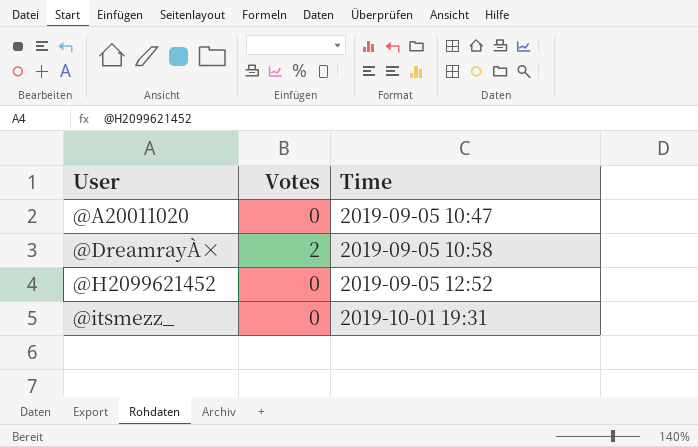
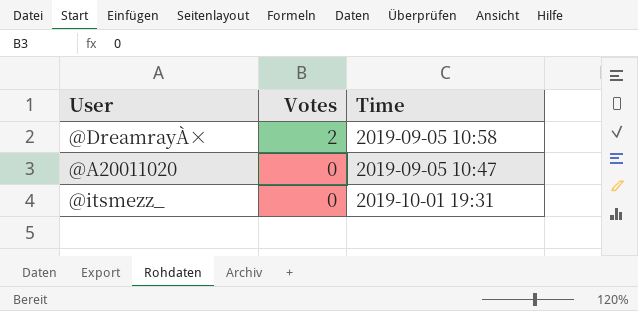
row order: User ascending -> Votes descending
row @H2099621452: 0 | 2019-09-05 12:52 -> none

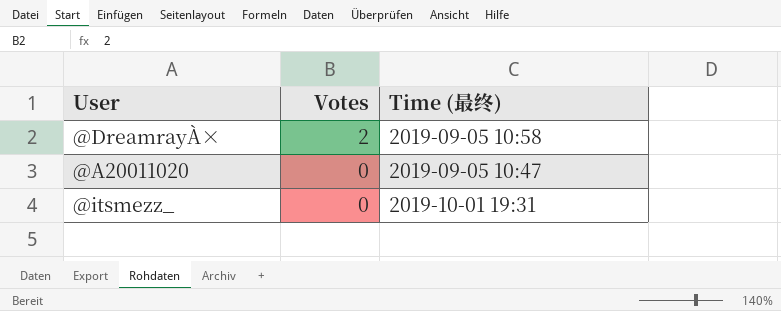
column name: Time -> Time (最终)

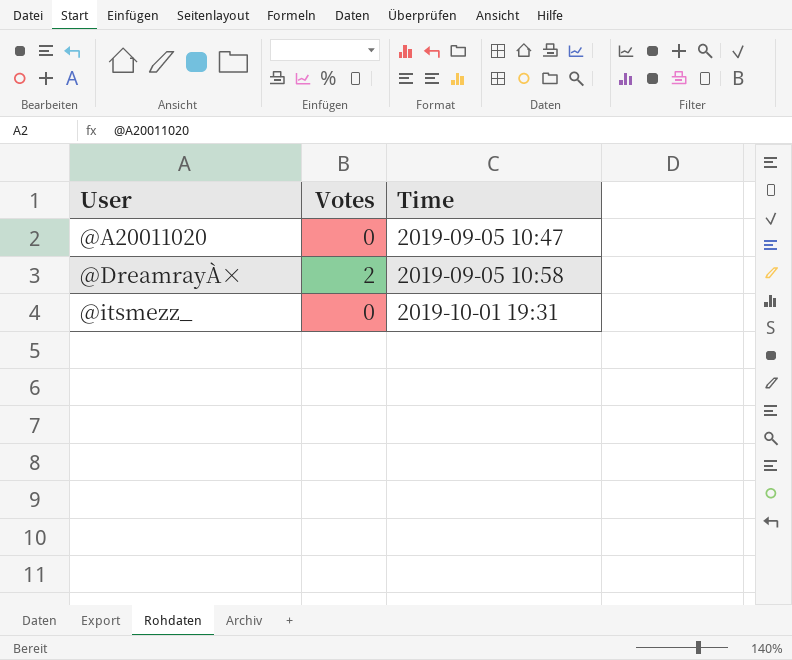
row order: Votes descending -> User ascending
column name: Time (最终) -> Time

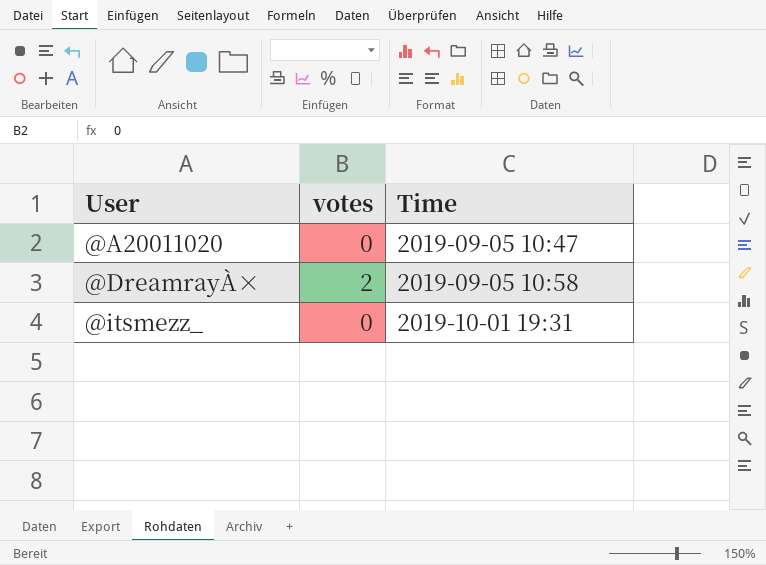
column name: Votes -> votes

